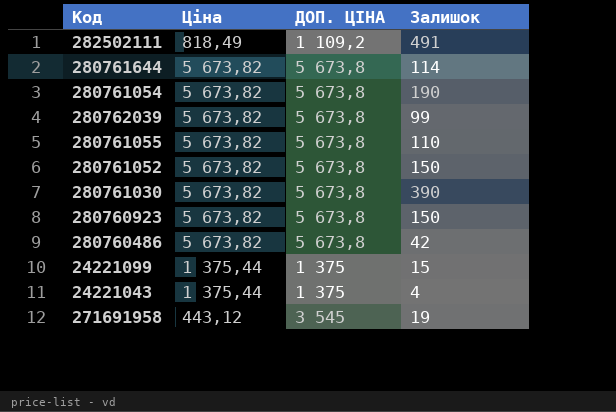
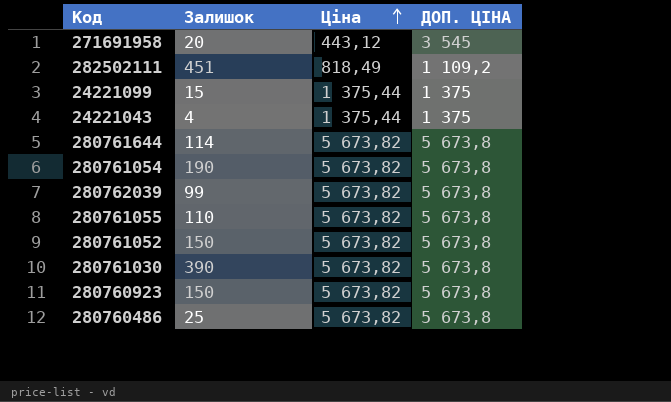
row order: none -> Ціна ascending
column Залишок | position: 4 -> 2
271691958 | Залишок: 19 -> 20
282502111 | Залишок: 491 -> 451
280760486 | Залишок: 42 -> 25

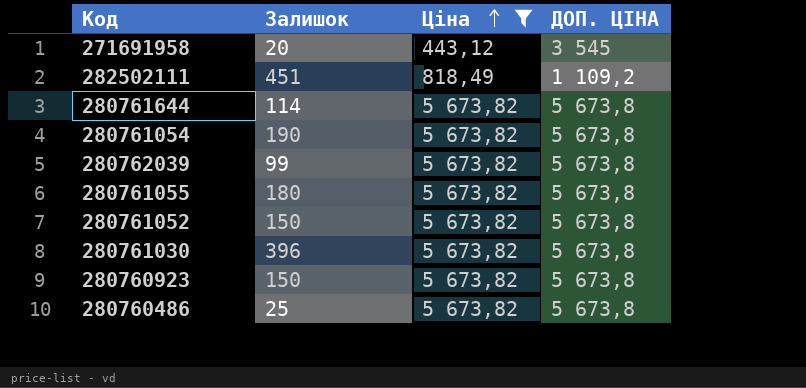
filter: none -> Ціна != 1 375,44
280761055 | Залишок: 110 -> 180
280761030 | Залишок: 390 -> 396

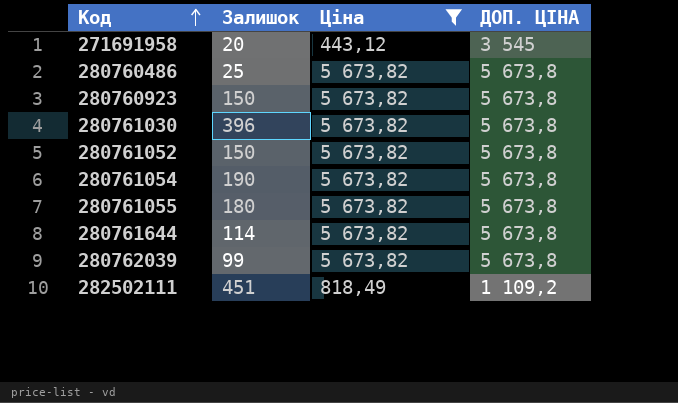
row order: Ціна ascending -> Код ascending

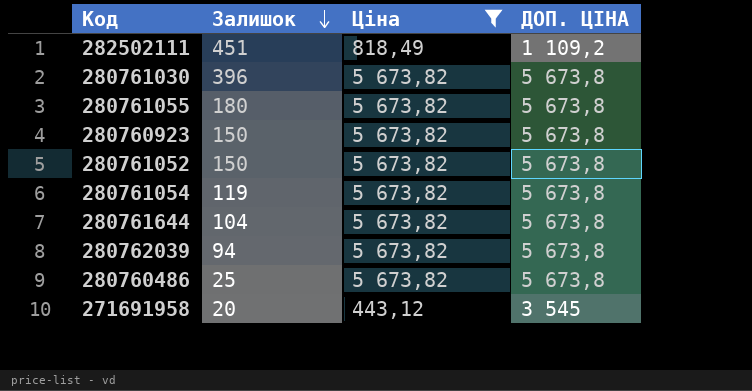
row order: Код ascending -> Залишок descending
280761054 | Залишок: 190 -> 119
280761644 | Залишок: 114 -> 104
280762039 | Залишок: 99 -> 94

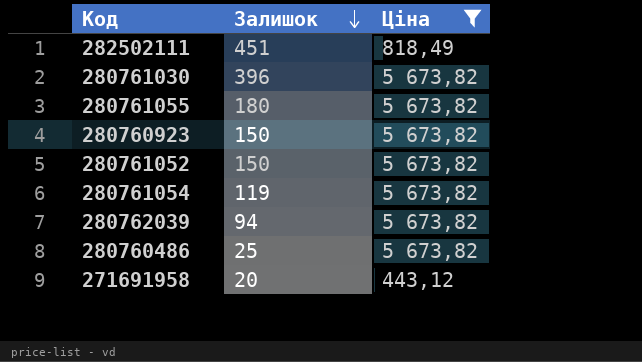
column ДОП. ЦІНА | position: 4 -> none
row 280761644: 104 | 5 673,82 | 5 673,8 -> none

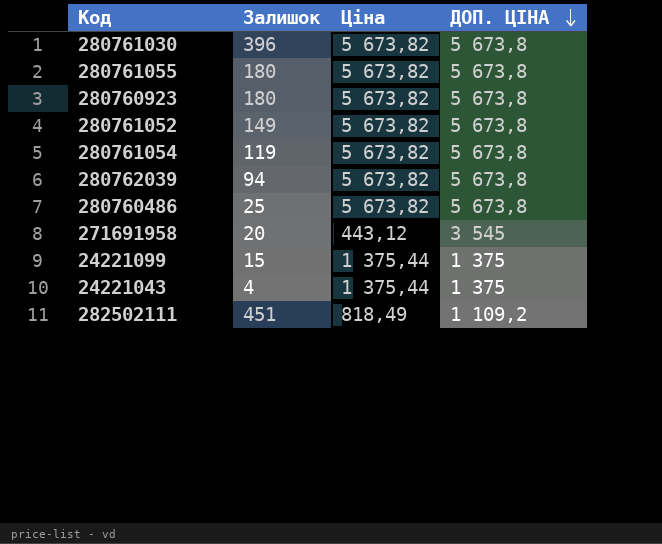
filter: Ціна != 1 375,44 -> none
row order: Залишок descending -> ДОП. ЦІНА descending
column ДОП. ЦІНА | position: none -> 4
280760923 | Залишок: 150 -> 180
280761052 | Залишок: 150 -> 149

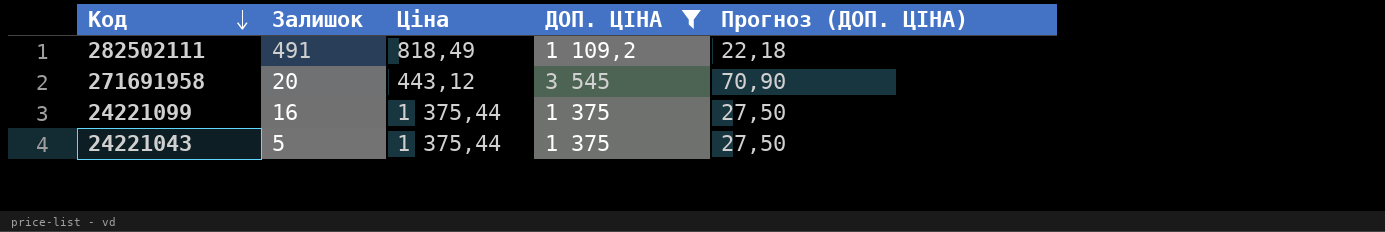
filter: none -> ДОП. ЦІНА != 5 673,8
row order: ДОП. ЦІНА descending -> Код descending
column Прогноз (ДОП. ЦІНА) | formula: none -> [ДОП. ЦІНА] * 0,02
282502111 | Залишок: 451 -> 491
24221099 | Залишок: 15 -> 16
24221043 | Залишок: 4 -> 5

